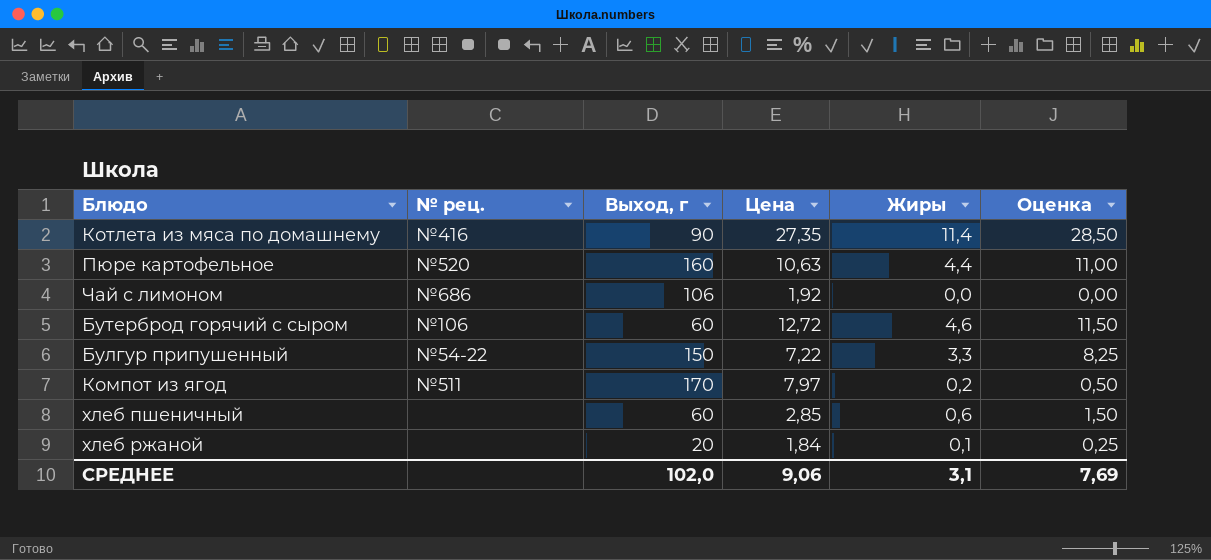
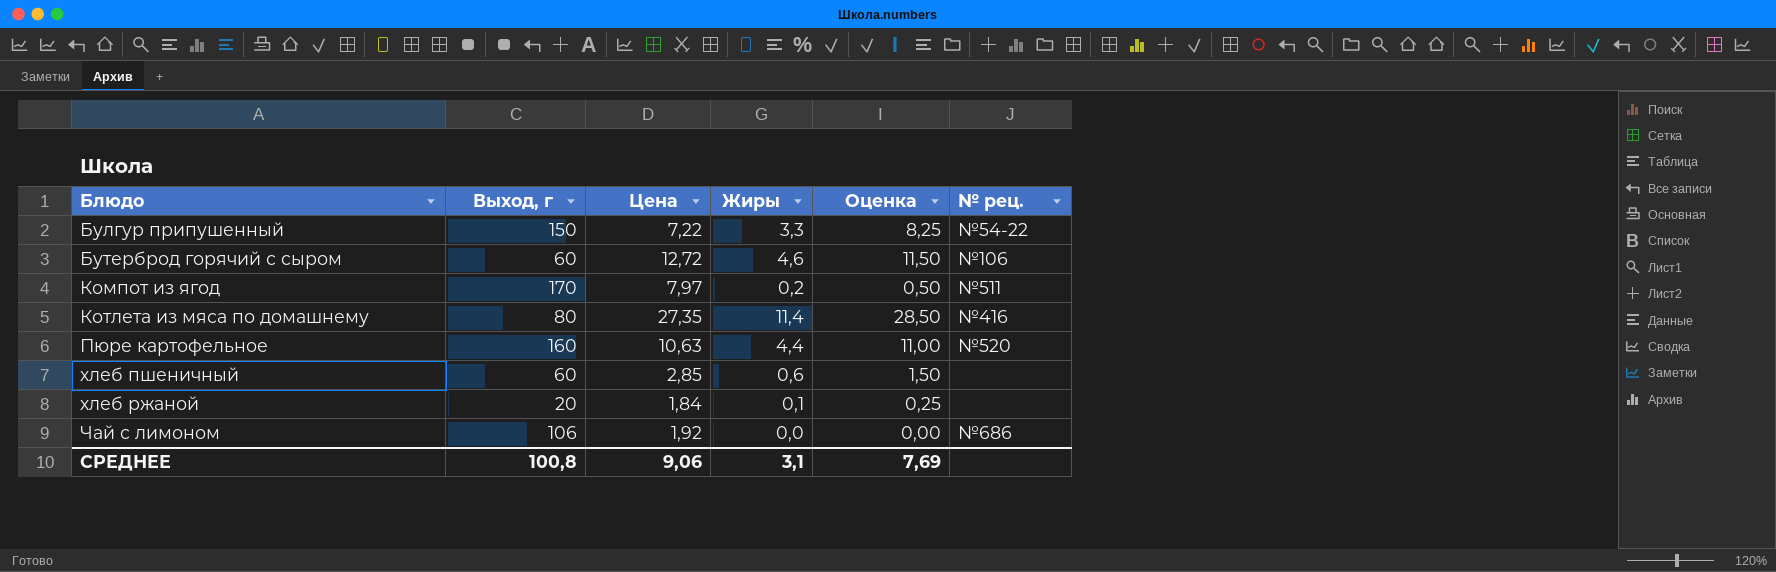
row order: none -> Блюдо ascending
column № рец. | position: 2 -> 6
Котлета из мяса по домашнему | Выход, г: 90 -> 80
СРЕДНЕЕ | Выход, г: 102,0 -> 100,8

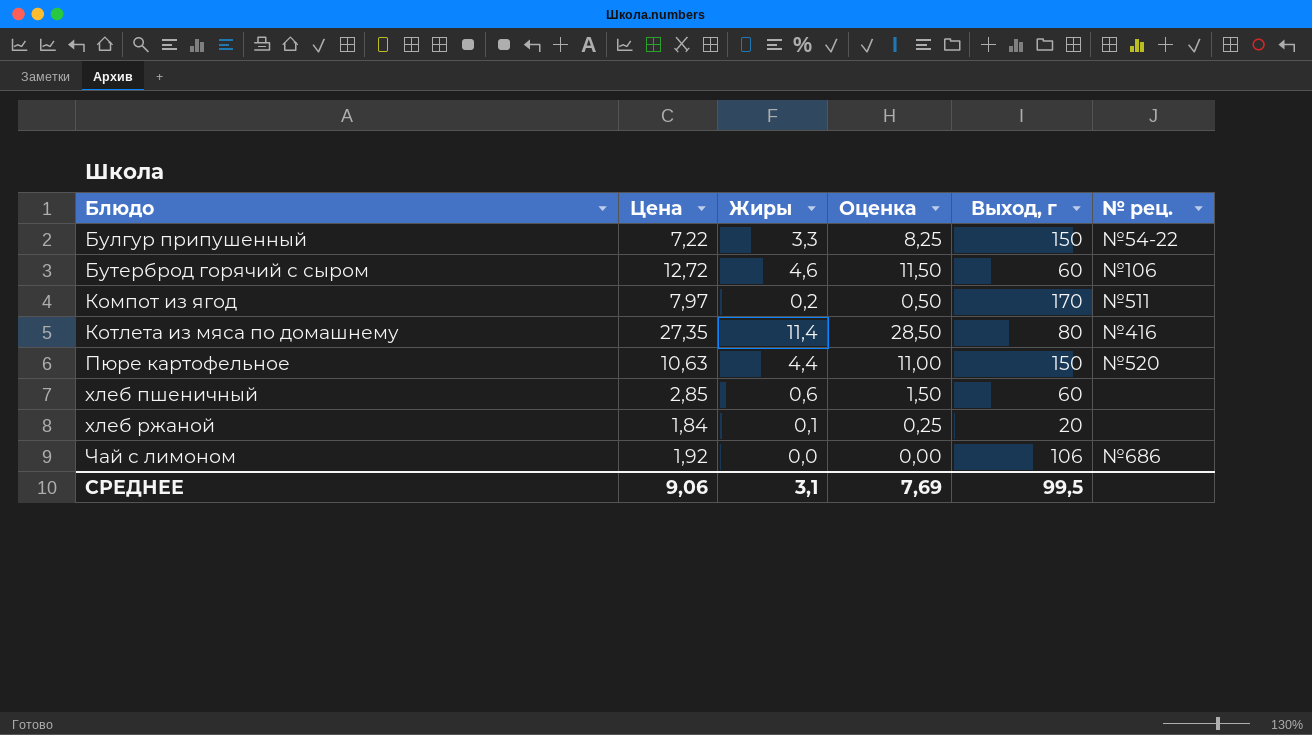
column Выход, г | position: 2 -> 5
Пюре картофельное | Выход, г: 160 -> 150
СРЕДНЕЕ | Выход, г: 100,8 -> 99,5

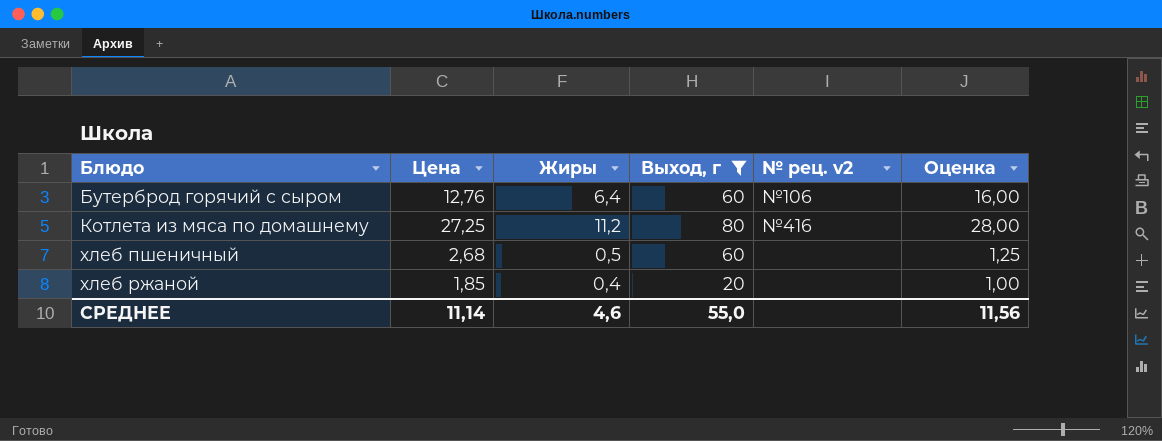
filter: none -> Выход, г <= 80
column name: № рец. -> № рец. v2
column Оценка | position: 4 -> 6
Бутерброд горячий с сыром | Цена: 12,72 -> 12,76
Бутерброд горячий с сыром | Жиры: 4,6 -> 6,4
Бутерброд горячий с сыром | Оценка: 11,50 -> 16,00
Котлета из мяса по домашнему | Цена: 27,35 -> 27,25
Котлета из мяса по домашнему | Жиры: 11,4 -> 11,2
Котлета из мяса по домашнему | Оценка: 28,50 -> 28,00
хлеб пшеничный | Цена: 2,85 -> 2,68
хлеб пшеничный | Жиры: 0,6 -> 0,5
хлеб пшеничный | Оценка: 1,50 -> 1,25
хлеб ржаной | Цена: 1,84 -> 1,85
хлеб ржаной | Жиры: 0,1 -> 0,4
хлеб ржаной | Оценка: 0,25 -> 1,00
СРЕДНЕЕ | Цена: 9,06 -> 11,14
СРЕДНЕЕ | Жиры: 3,1 -> 4,6
СРЕДНЕЕ | Выход, г: 99,5 -> 55,0
СРЕДНЕЕ | Оценка: 7,69 -> 11,56

